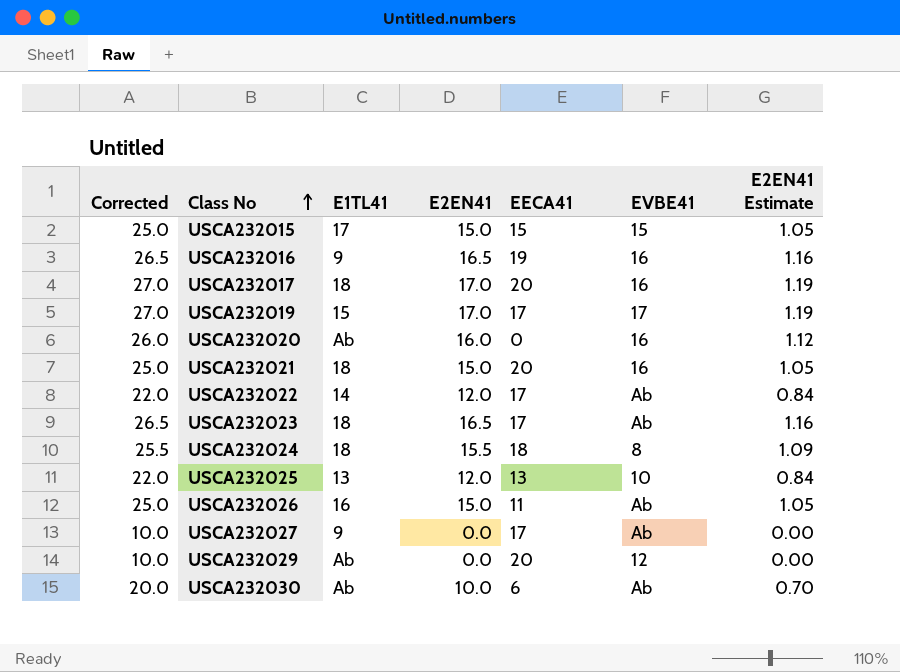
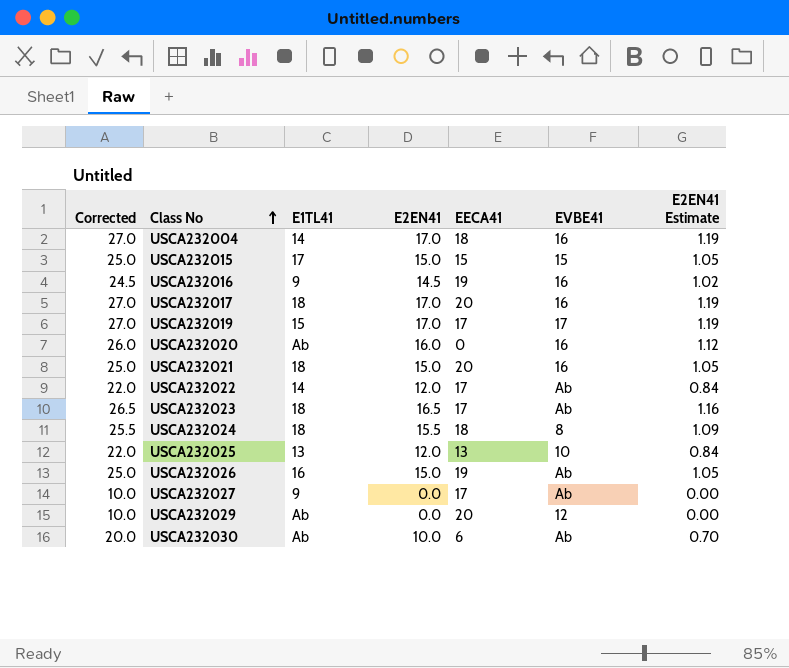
row USCA232004: none -> 27.0 | 14 | 17.0 | 18 | 16 | 1.19
USCA232016 | Corrected: 26.5 -> 24.5
USCA232016 | E2EN41: 16.5 -> 14.5
USCA232016 | E2EN41 Estimate: 1.16 -> 1.02
USCA232026 | EECA41: 11 -> 19

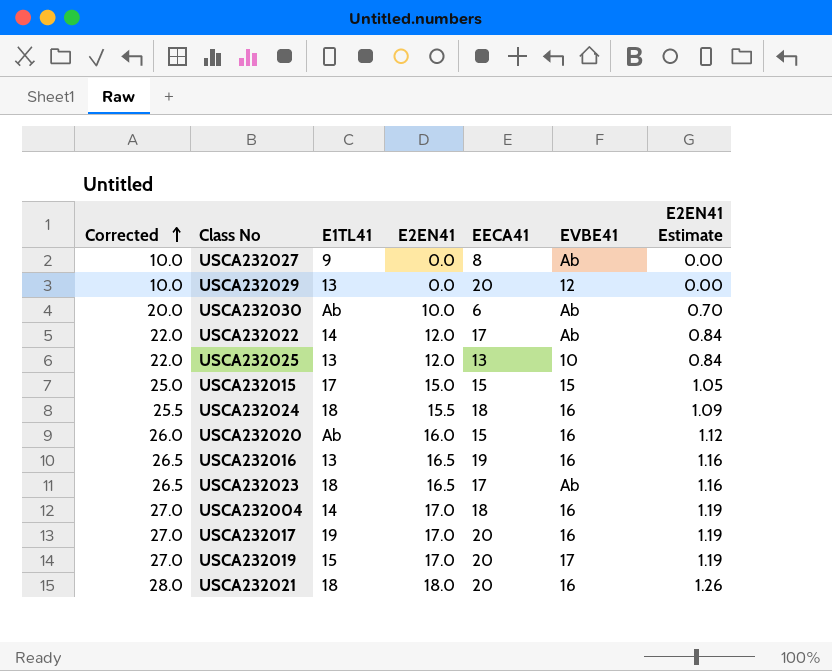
row order: Class No ascending -> Corrected ascending
row USCA232026: 25.0 | 16 | 15.0 | 19 | Ab | 1.05 -> none
USCA232027 | EECA41: 17 -> 8
USCA232029 | E1TL41: Ab -> 13
USCA232024 | EVBE41: 8 -> 16
USCA232020 | EECA41: 0 -> 15
USCA232016 | Corrected: 24.5 -> 26.5
USCA232016 | E1TL41: 9 -> 13
USCA232016 | E2EN41: 14.5 -> 16.5
USCA232016 | E2EN41 Estimate: 1.02 -> 1.16
USCA232017 | E1TL41: 18 -> 19
USCA232019 | EECA41: 17 -> 20
USCA232021 | Corrected: 25.0 -> 28.0
USCA232021 | E2EN41: 15.0 -> 18.0
USCA232021 | E2EN41 Estimate: 1.05 -> 1.26

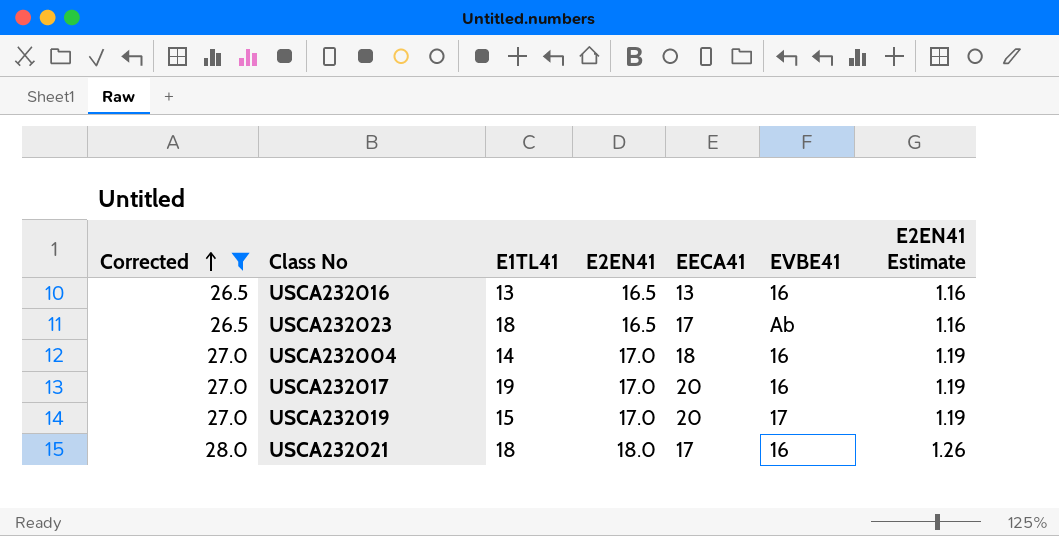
filter: none -> Corrected >= 26.5
USCA232016 | EECA41: 19 -> 13
USCA232021 | EECA41: 20 -> 17

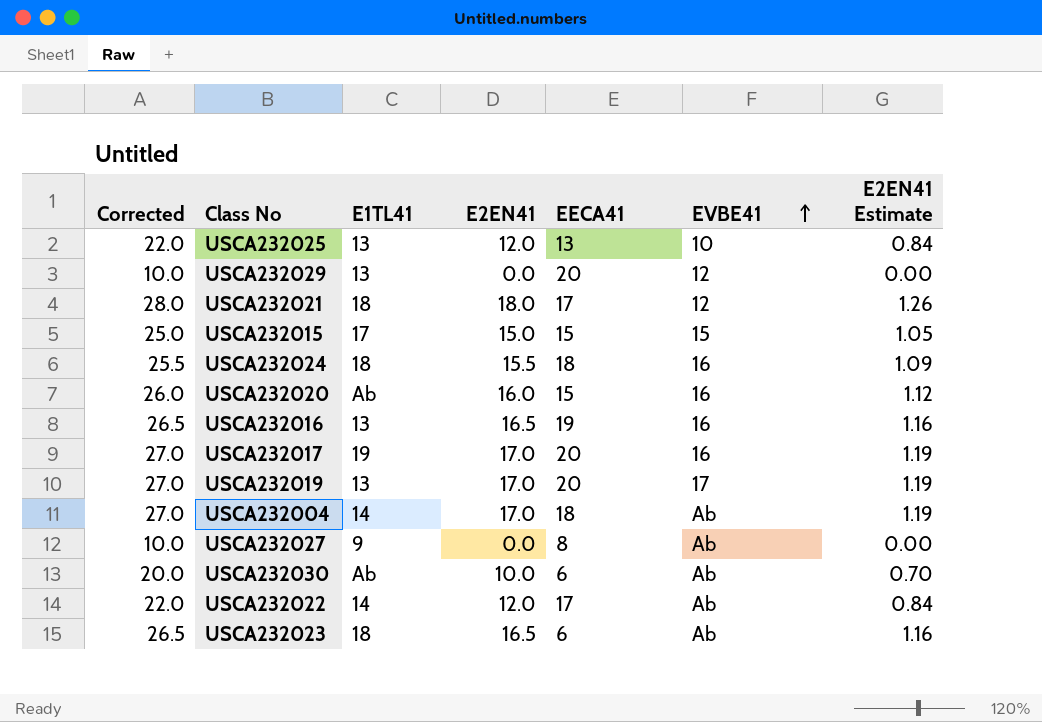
filter: Corrected >= 26.5 -> none
row order: Corrected ascending -> EVBE41 ascending
USCA232021 | EVBE41: 16 -> 12
USCA232016 | EECA41: 13 -> 19
USCA232019 | E1TL41: 15 -> 13
USCA232004 | EVBE41: 16 -> Ab
USCA232023 | EECA41: 17 -> 6

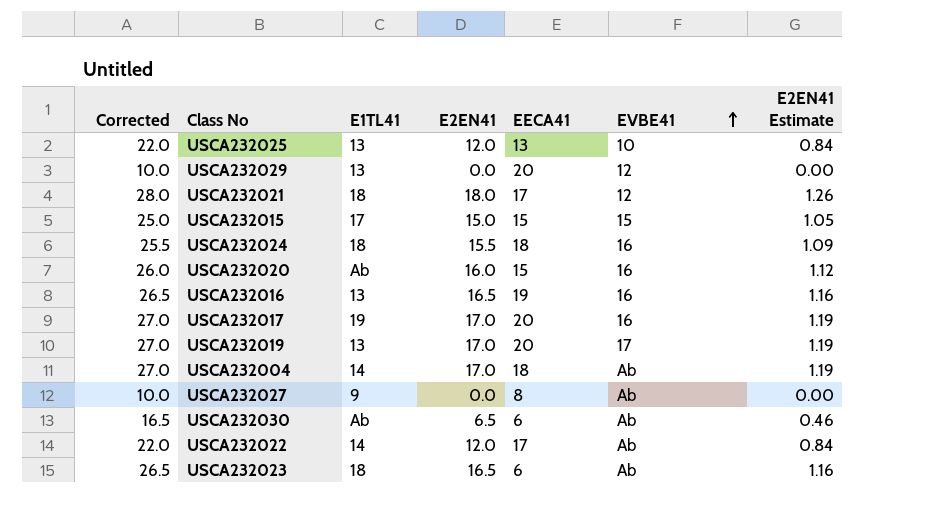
USCA232030 | Corrected: 20.0 -> 16.5
USCA232030 | E2EN41: 10.0 -> 6.5
USCA232030 | E2EN41 Estimate: 0.70 -> 0.46

